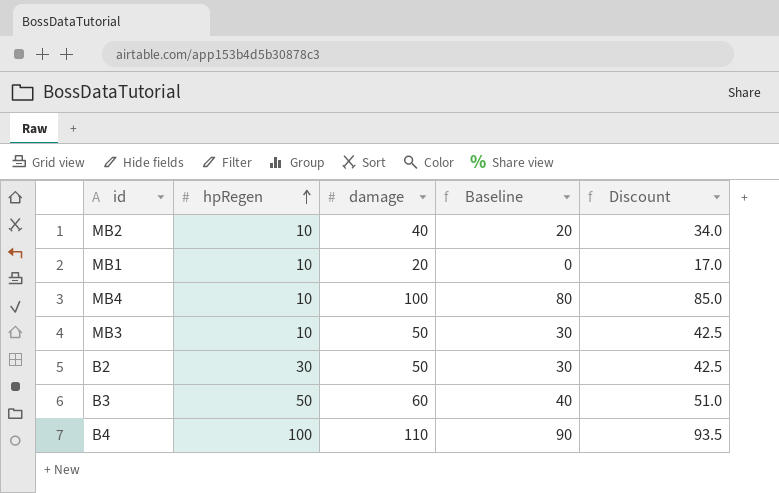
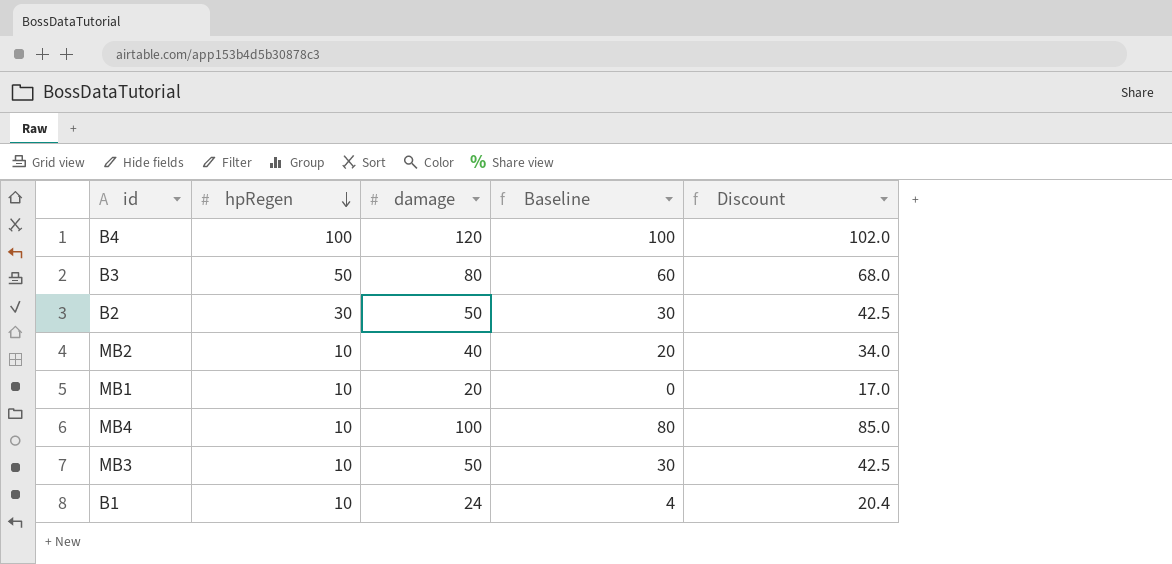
row order: hpRegen ascending -> hpRegen descending
B4 | damage: 110 -> 120
B4 | Baseline: 90 -> 100
B4 | Discount: 93.5 -> 102.0
B3 | damage: 60 -> 80
B3 | Baseline: 40 -> 60
B3 | Discount: 51.0 -> 68.0
row B1: none -> 10 | 24 | 4 | 20.4

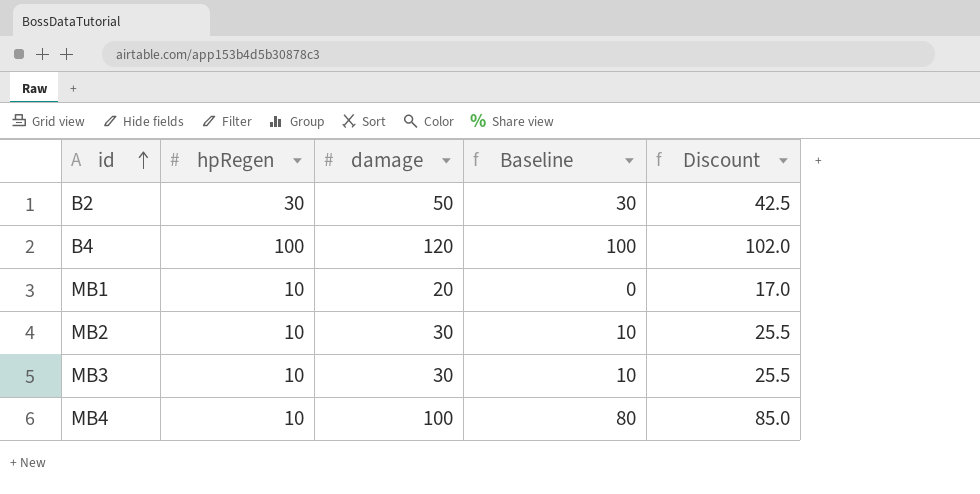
row order: hpRegen descending -> id ascending
row B3: 50 | 80 | 60 | 68.0 -> none
row B1: 10 | 24 | 4 | 20.4 -> none
MB2 | damage: 40 -> 30
MB2 | Baseline: 20 -> 10
MB2 | Discount: 34.0 -> 25.5
MB3 | damage: 50 -> 30
MB3 | Baseline: 30 -> 10
MB3 | Discount: 42.5 -> 25.5

